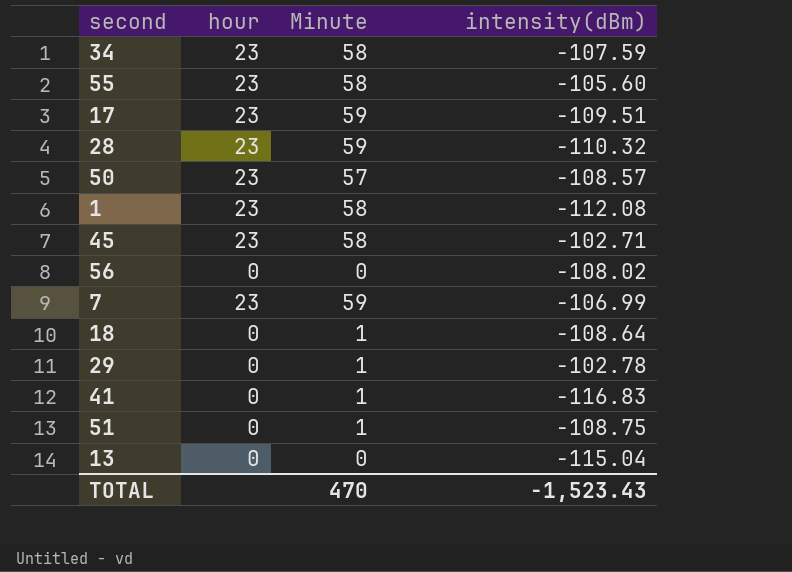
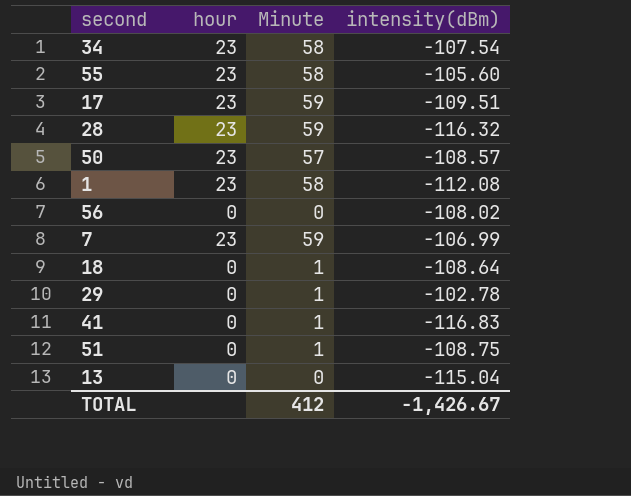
row 45: 23 | 58 | -102.71 -> none
34 | intensity(dBm): -107.59 -> -107.54
28 | intensity(dBm): -110.32 -> -116.32
TOTAL | Minute: 470 -> 412
TOTAL | intensity(dBm): -1,523.43 -> -1,426.67

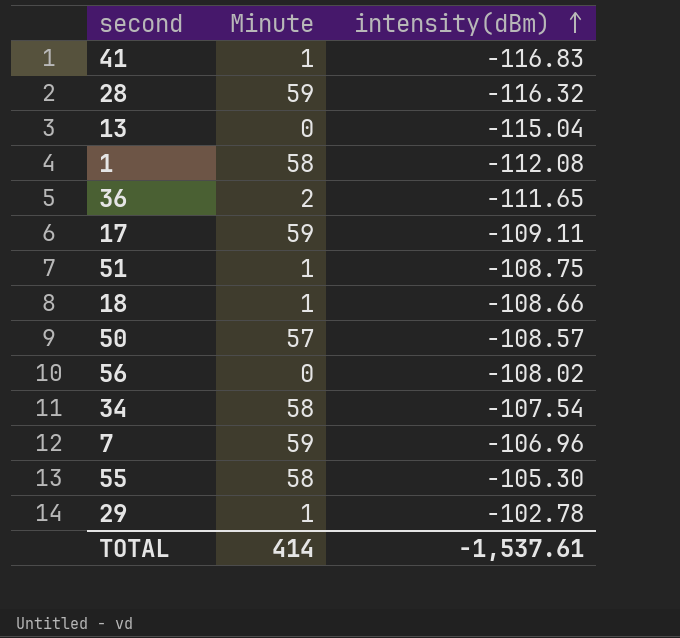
row order: none -> intensity(dBm) ascending
column hour | position: 2 -> none
row 36: none -> 2 | -111.65
17 | intensity(dBm): -109.51 -> -109.11
18 | intensity(dBm): -108.64 -> -108.66
7 | intensity(dBm): -106.99 -> -106.96
55 | intensity(dBm): -105.60 -> -105.30
TOTAL | Minute: 412 -> 414
TOTAL | intensity(dBm): -1,426.67 -> -1,537.61

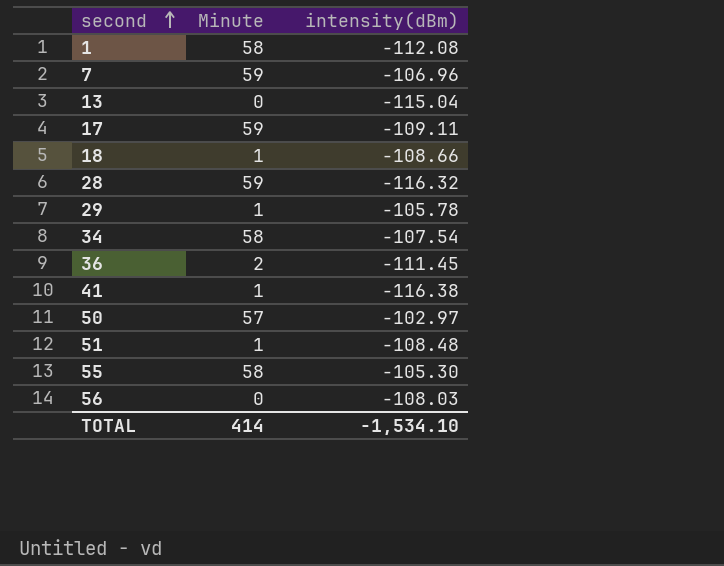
row order: intensity(dBm) ascending -> second ascending
29 | intensity(dBm): -102.78 -> -105.78
36 | intensity(dBm): -111.65 -> -111.45
41 | intensity(dBm): -116.83 -> -116.38
50 | intensity(dBm): -108.57 -> -102.97
51 | intensity(dBm): -108.75 -> -108.48
56 | intensity(dBm): -108.02 -> -108.03
TOTAL | intensity(dBm): -1,537.61 -> -1,534.10

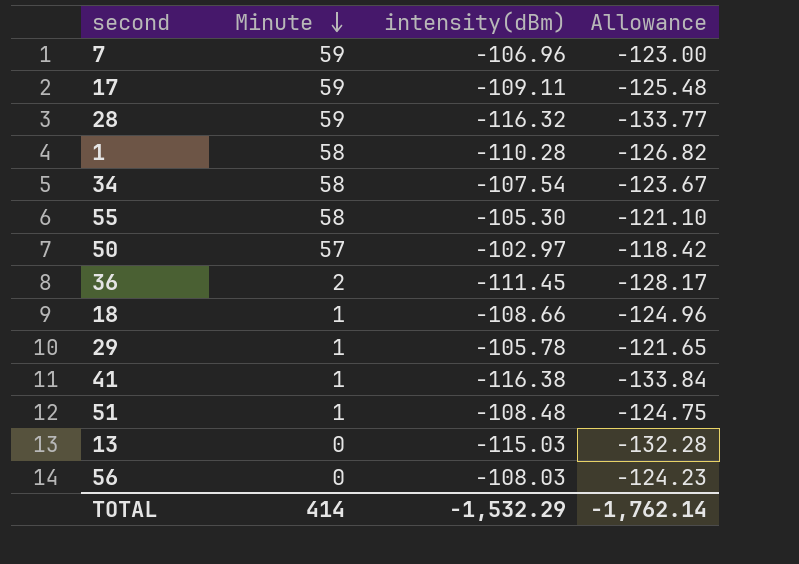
row order: second ascending -> Minute descending
column Allowance | formula: none -> [intensity(dBm)] * 1.15
1 | intensity(dBm): -112.08 -> -110.28
13 | intensity(dBm): -115.04 -> -115.03
TOTAL | intensity(dBm): -1,534.10 -> -1,532.29

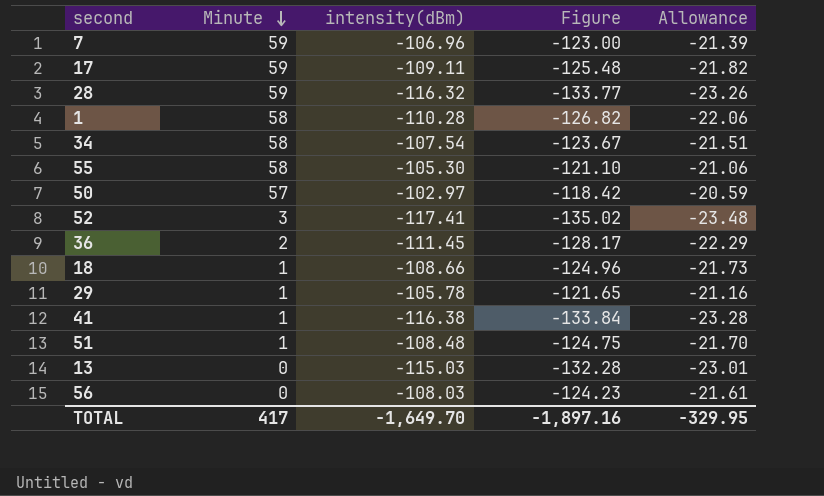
column Figure | formula: none -> [intensity(dBm)] * 1.15
column Allowance | formula: [intensity(dBm)] * 1.15 -> [intensity(dBm)] * 0.2
row 52: none -> 3 | -117.41 | -135.02 | -23.48
TOTAL | Minute: 414 -> 417
TOTAL | intensity(dBm): -1,532.29 -> -1,649.70
TOTAL | Allowance: -1,762.14 -> -329.95

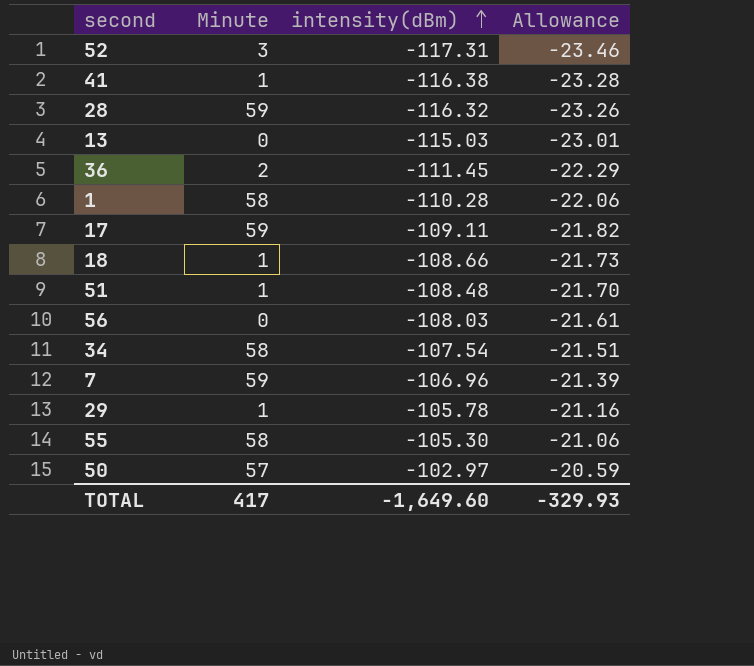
row order: Minute descending -> intensity(dBm) ascending
column Figure | formula: [intensity(dBm)] * 1.15 -> none
52 | intensity(dBm): -117.41 -> -117.31
52 | Allowance: -23.48 -> -23.46
TOTAL | intensity(dBm): -1,649.70 -> -1,649.60
TOTAL | Allowance: -329.95 -> -329.93

